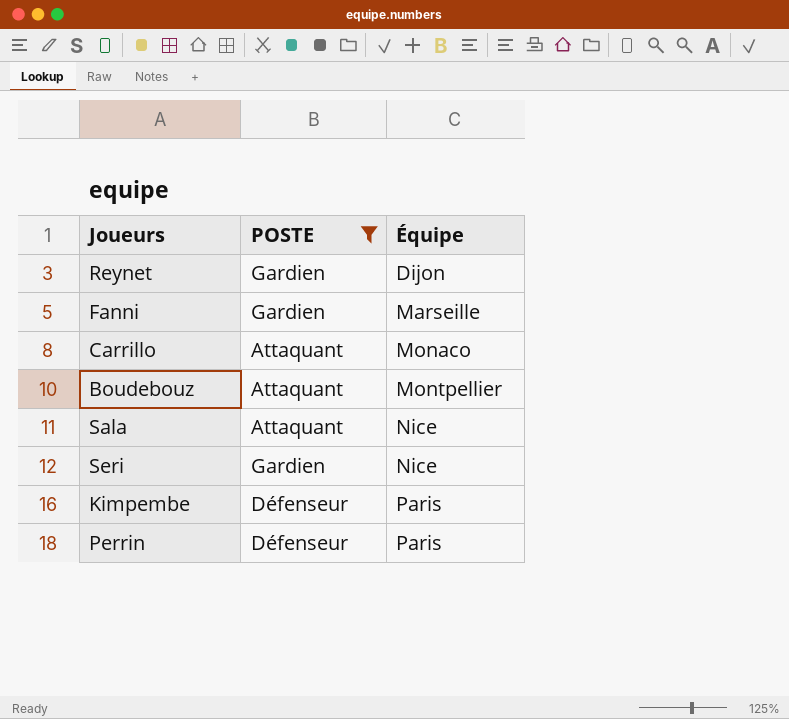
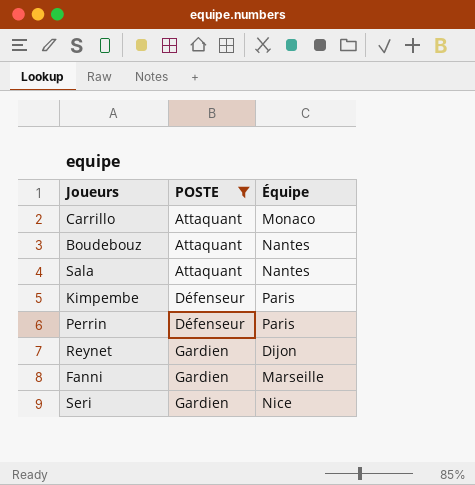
row order: Équipe ascending -> POSTE ascending
Boudebouz | Équipe: Montpellier -> Nantes
Sala | Équipe: Nice -> Nantes

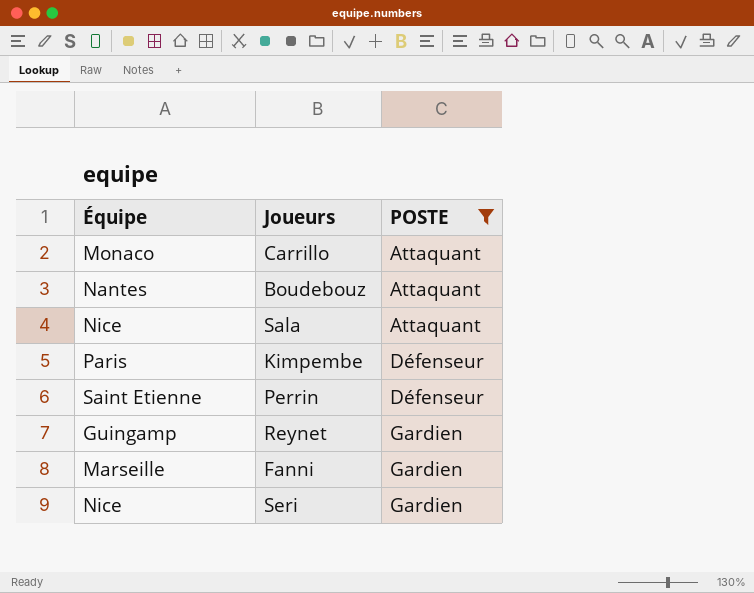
column Équipe | position: 3 -> 1
Sala | Équipe: Nantes -> Nice
Perrin | Équipe: Paris -> Saint Etienne
Reynet | Équipe: Dijon -> Guingamp

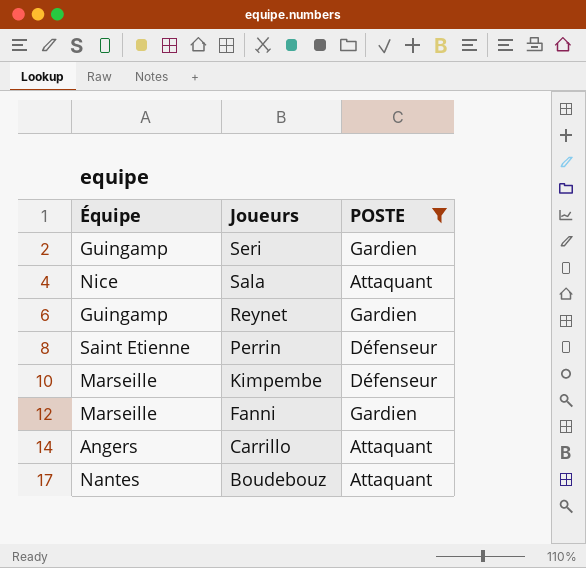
row order: POSTE ascending -> Joueurs descending
Seri | Équipe: Nice -> Guingamp
Kimpembe | Équipe: Paris -> Marseille
Carrillo | Équipe: Monaco -> Angers

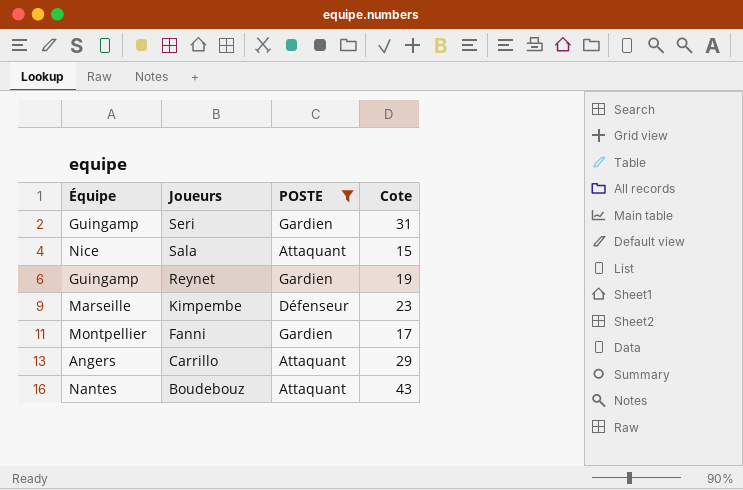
column Cote | position: none -> 4
row Perrin: Saint Etienne | Défenseur -> none
Fanni | Équipe: Marseille -> Montpellier

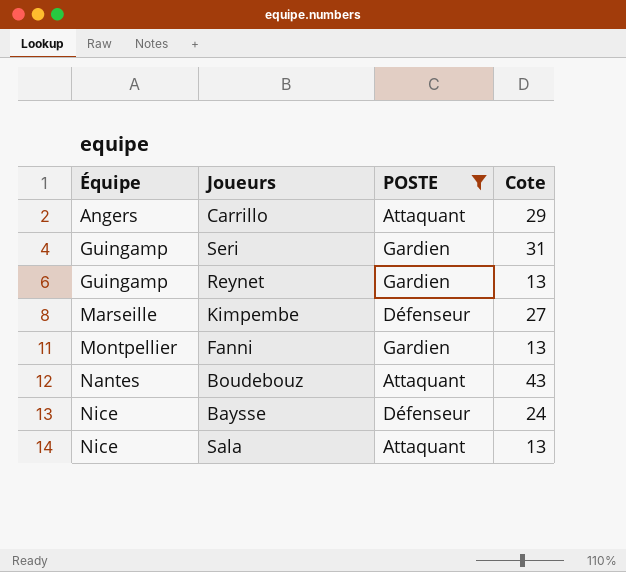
row order: Joueurs descending -> Équipe ascending
Reynet | Cote: 19 -> 13
Kimpembe | Cote: 23 -> 27
Fanni | Cote: 17 -> 13
row Baysse: none -> Nice | Défenseur | 24
Sala | Cote: 15 -> 13

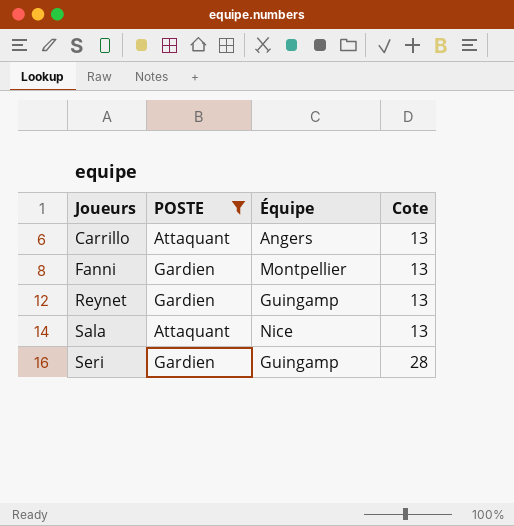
row order: Équipe ascending -> Joueurs ascending
column Équipe | position: 1 -> 3
row Kimpembe: Marseille | Défenseur | 27 -> none
row Boudebouz: Nantes | Attaquant | 43 -> none
row Baysse: Nice | Défenseur | 24 -> none
Carrillo | Cote: 29 -> 13
Seri | Cote: 31 -> 28

